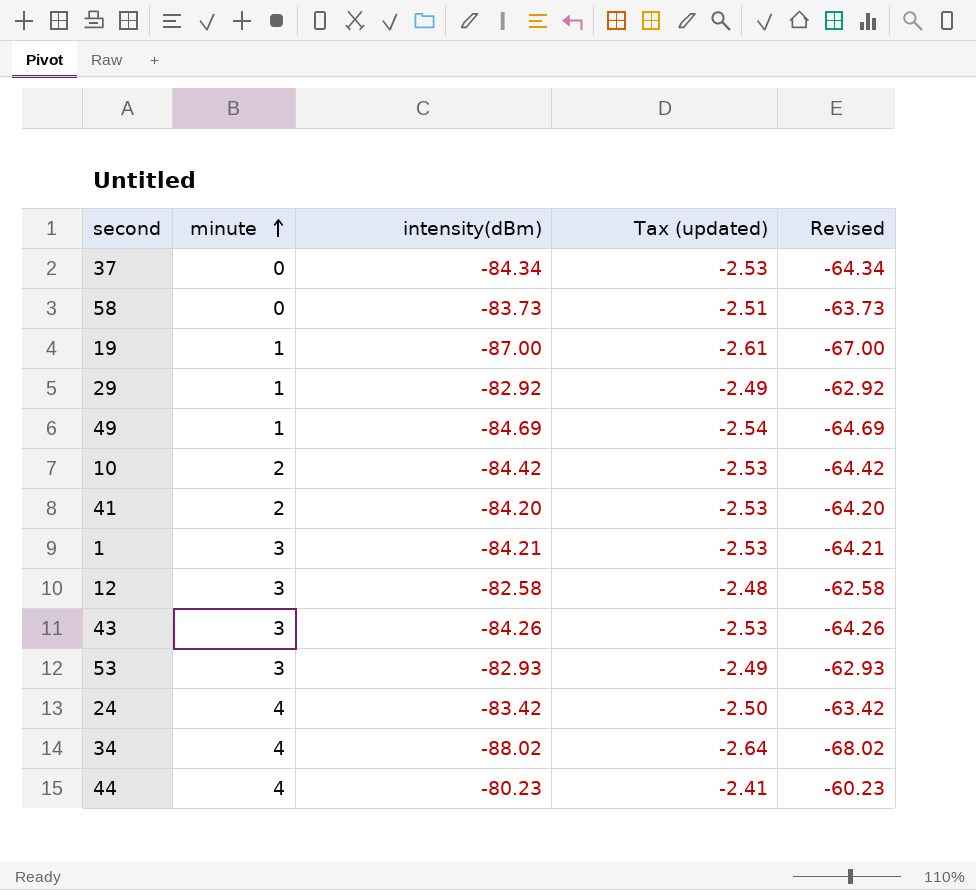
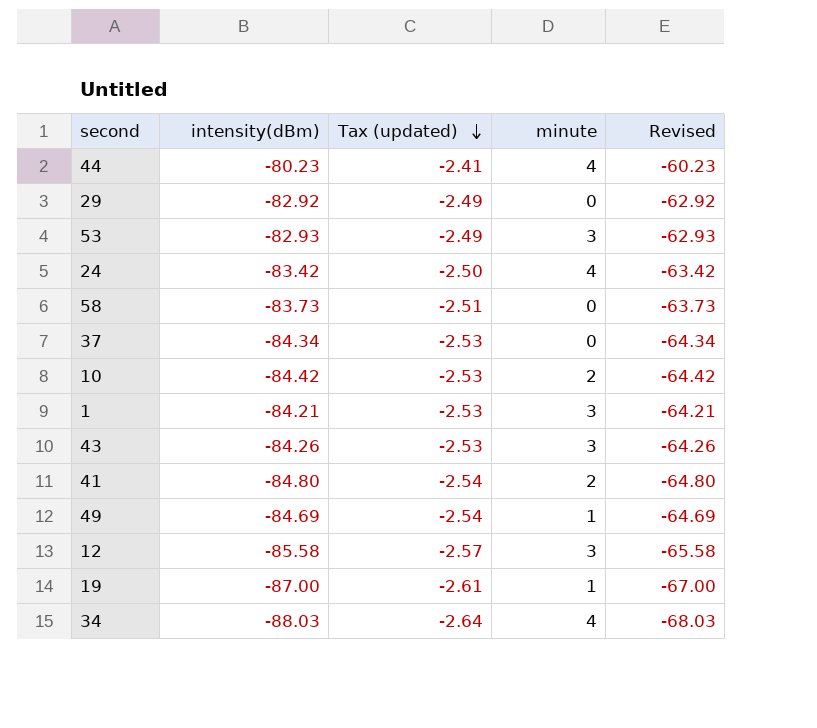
row order: minute ascending -> Tax (updated) descending
column minute | position: 2 -> 4
29 | minute: 1 -> 0
41 | intensity(dBm): -84.20 -> -84.80
41 | Tax (updated): -2.53 -> -2.54
41 | Revised: -64.20 -> -64.80
12 | intensity(dBm): -82.58 -> -85.58
12 | Tax (updated): -2.48 -> -2.57
12 | Revised: -62.58 -> -65.58
34 | intensity(dBm): -88.02 -> -88.03
34 | Revised: -68.02 -> -68.03

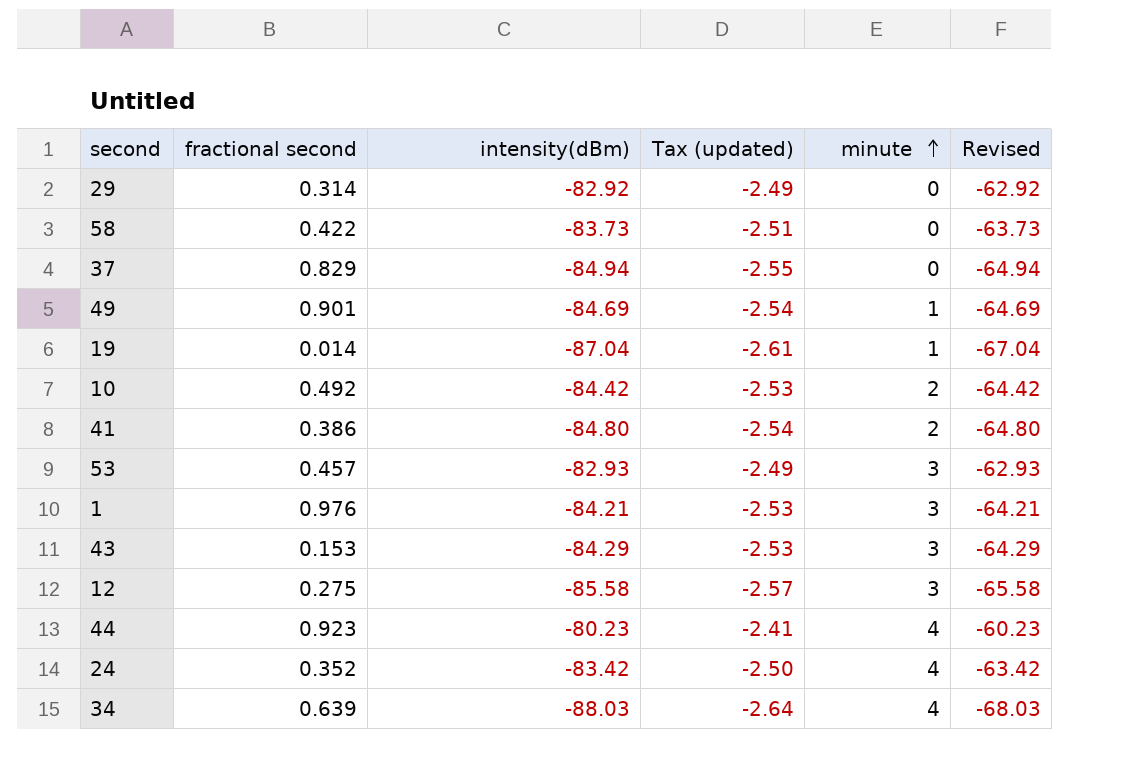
row order: Tax (updated) descending -> minute ascending
column fractional second | position: none -> 2
37 | intensity(dBm): -84.34 -> -84.94
37 | Tax (updated): -2.53 -> -2.55
37 | Revised: -64.34 -> -64.94
19 | intensity(dBm): -87.00 -> -87.04
19 | Revised: -67.00 -> -67.04
43 | intensity(dBm): -84.26 -> -84.29
43 | Revised: -64.26 -> -64.29

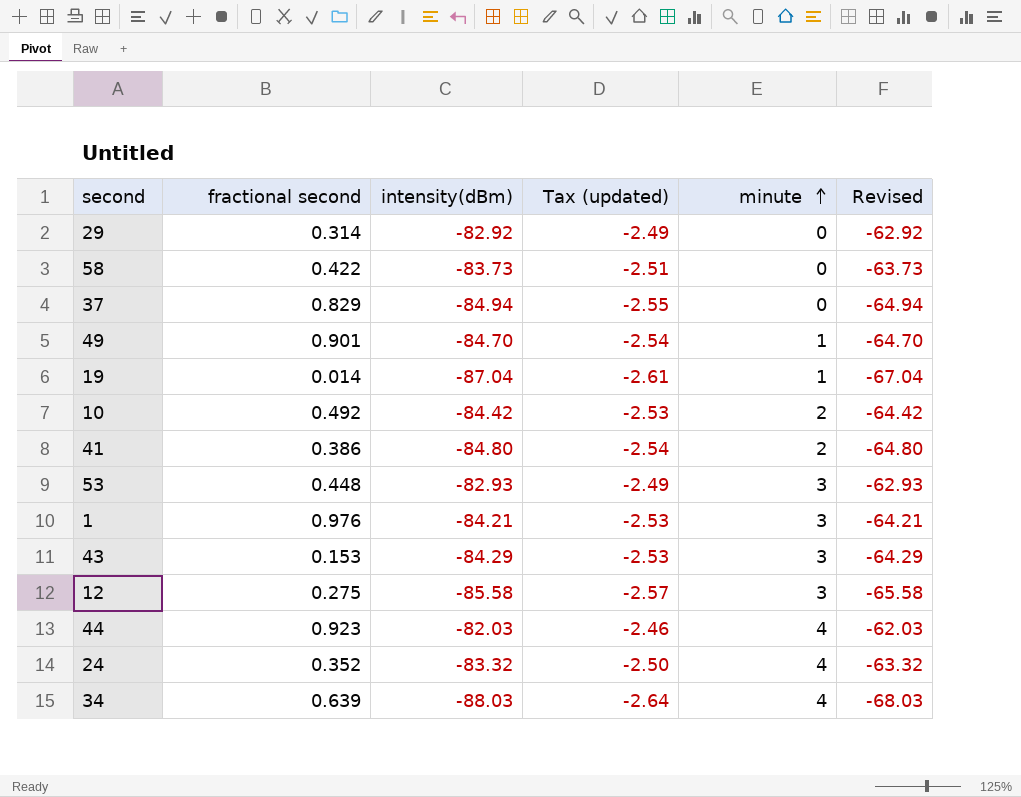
49 | intensity(dBm): -84.69 -> -84.70
49 | Revised: -64.69 -> -64.70
53 | fractional second: 0.457 -> 0.448
44 | intensity(dBm): -80.23 -> -82.03
44 | Tax (updated): -2.41 -> -2.46
44 | Revised: -60.23 -> -62.03
24 | intensity(dBm): -83.42 -> -83.32
24 | Revised: -63.42 -> -63.32

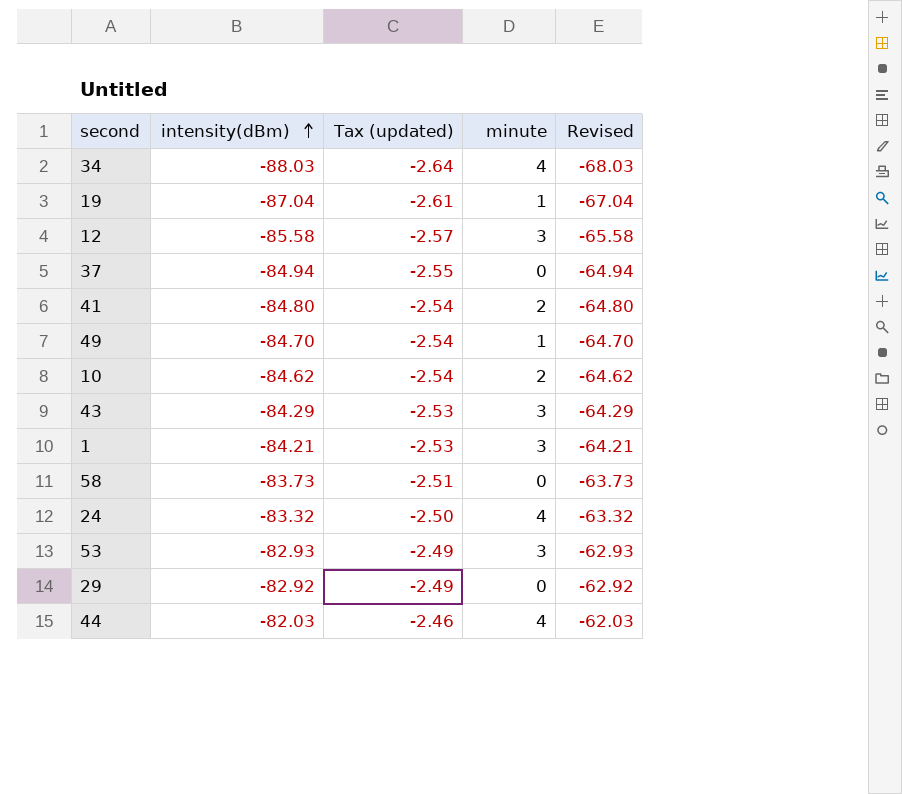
row order: minute ascending -> intensity(dBm) ascending
column fractional second | position: 2 -> none
10 | intensity(dBm): -84.42 -> -84.62
10 | Tax (updated): -2.53 -> -2.54
10 | Revised: -64.42 -> -64.62

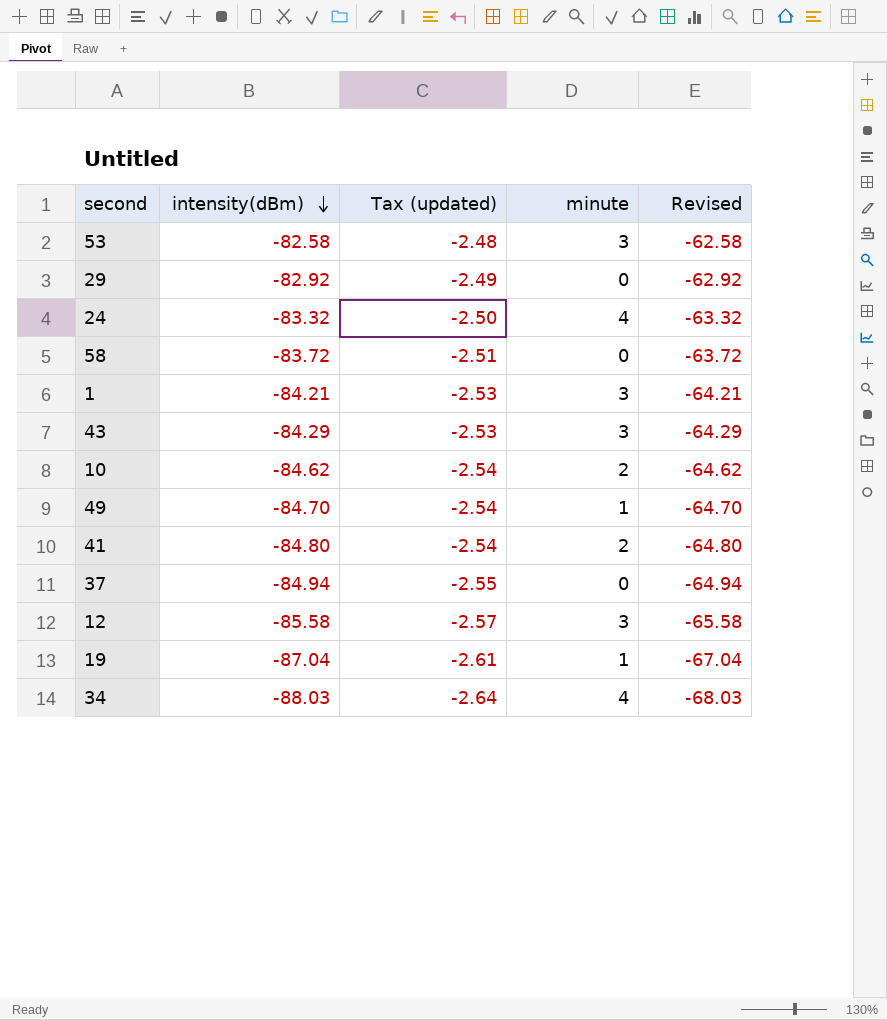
row order: intensity(dBm) ascending -> intensity(dBm) descending
row 44: -82.03 | -2.46 | 4 | -62.03 -> none
53 | intensity(dBm): -82.93 -> -82.58
53 | Tax (updated): -2.49 -> -2.48
53 | Revised: -62.93 -> -62.58
58 | intensity(dBm): -83.73 -> -83.72
58 | Revised: -63.73 -> -63.72

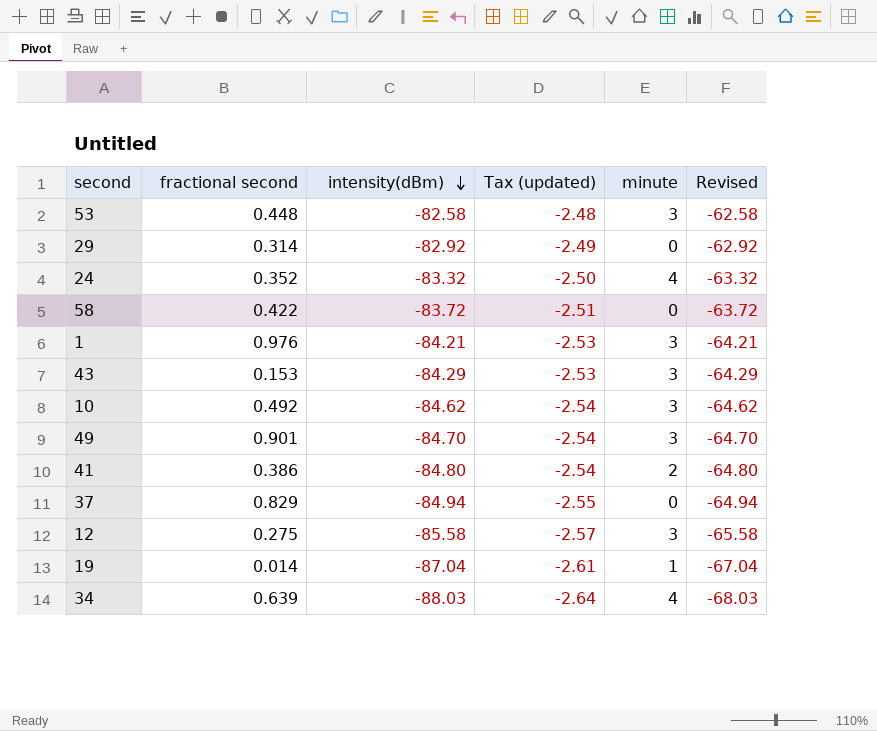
column fractional second | position: none -> 2
10 | minute: 2 -> 3
49 | minute: 1 -> 3

